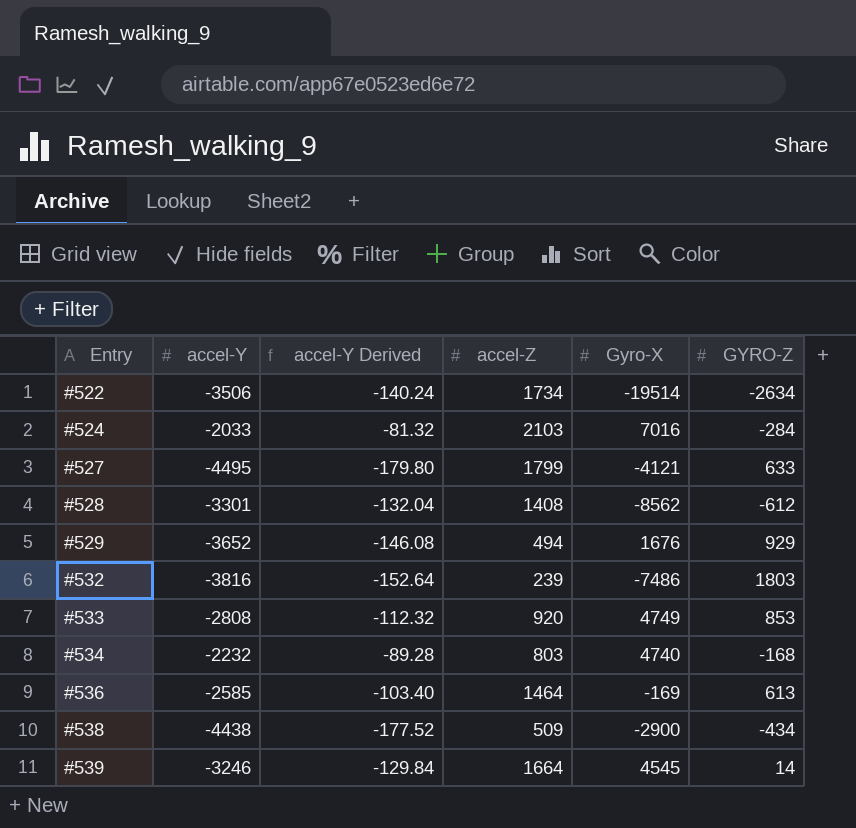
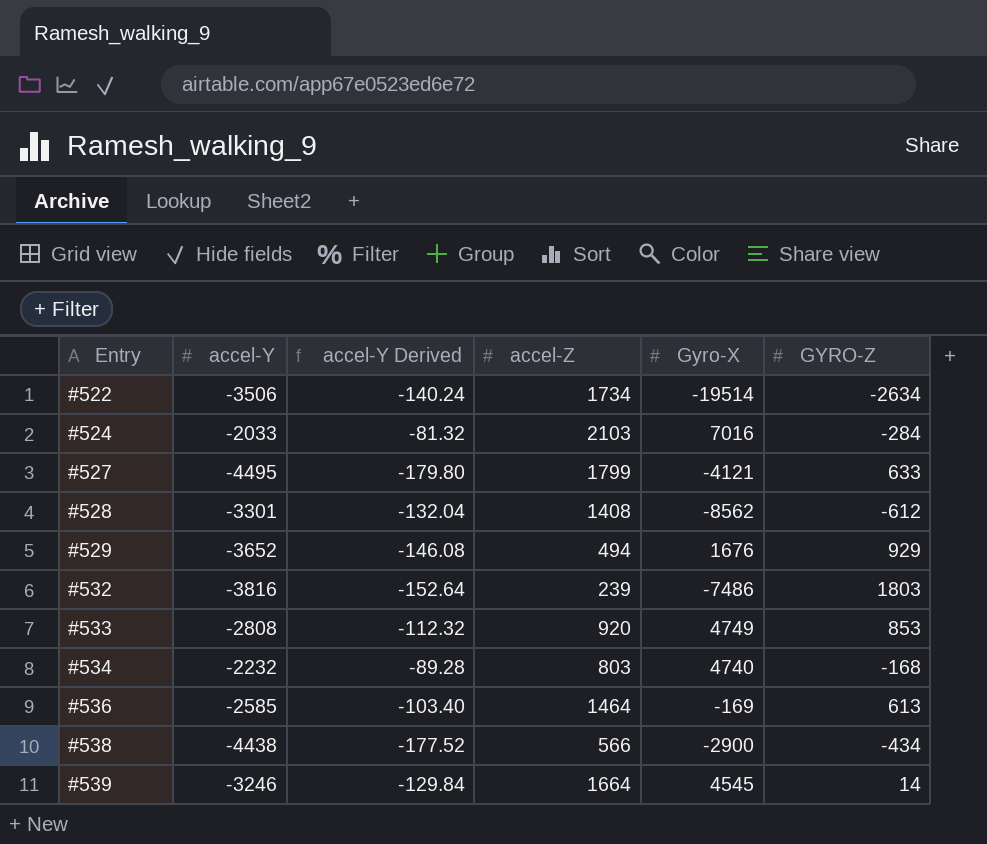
#538 | accel-Z: 509 -> 566

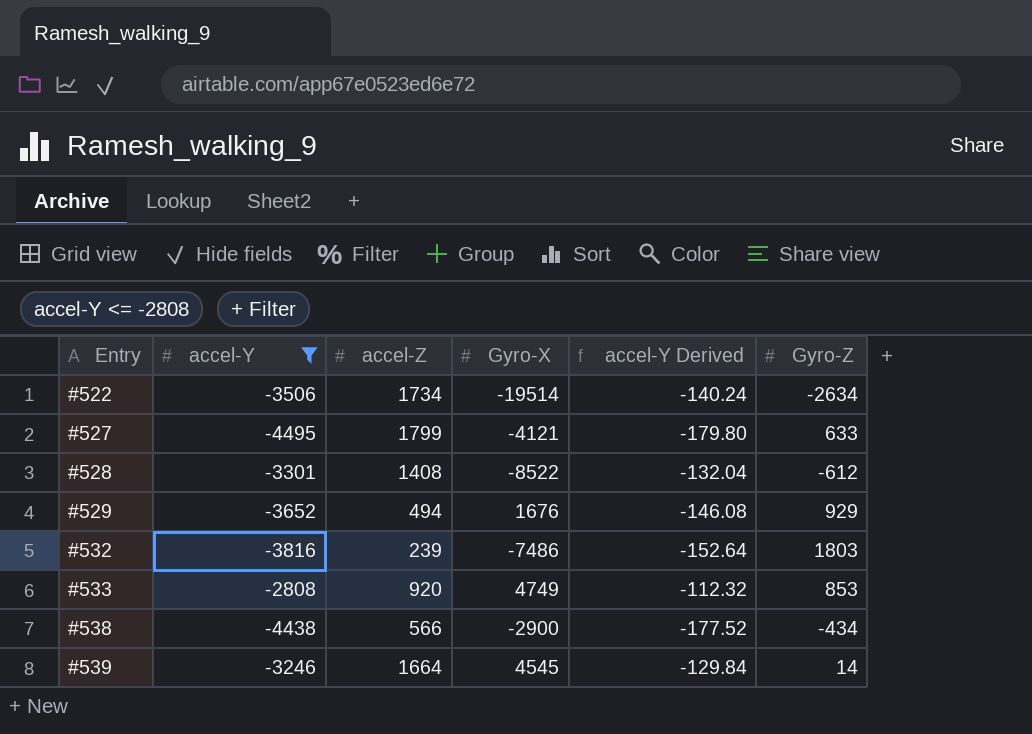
filter: none -> accel-Y <= -2808
column accel-Y Derived | position: 3 -> 5
column name: GYRO-Z -> Gyro-Z
#528 | Gyro-X: -8562 -> -8522

